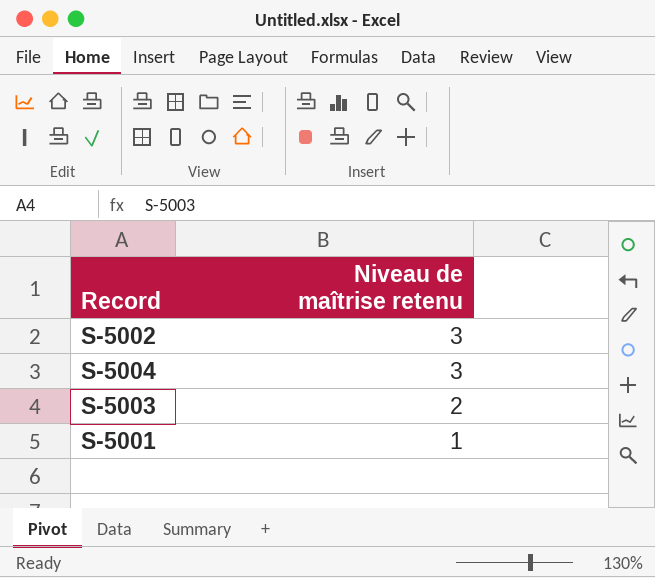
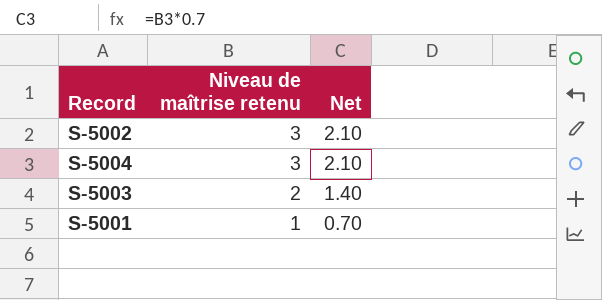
column Net | formula: none -> [Niveau de maîtrise retenu] * 0.7

